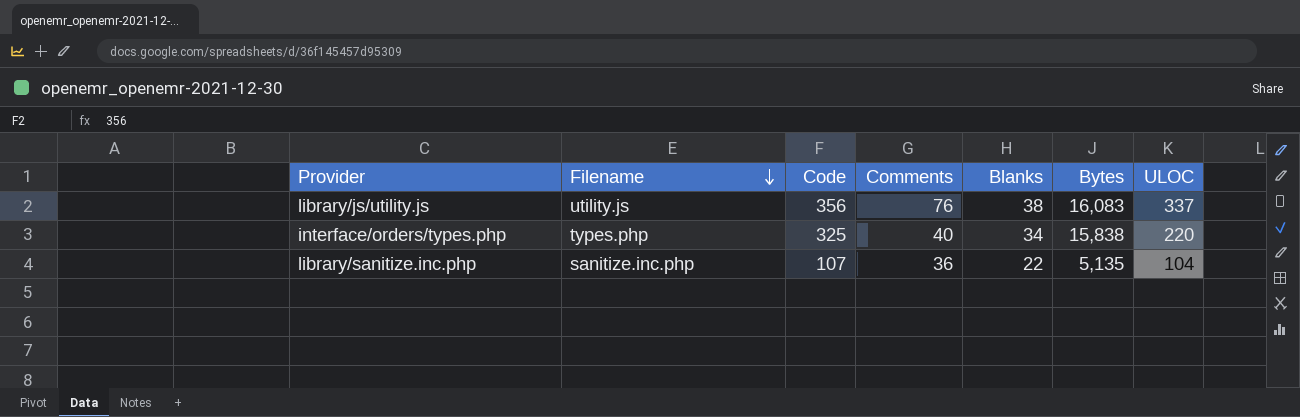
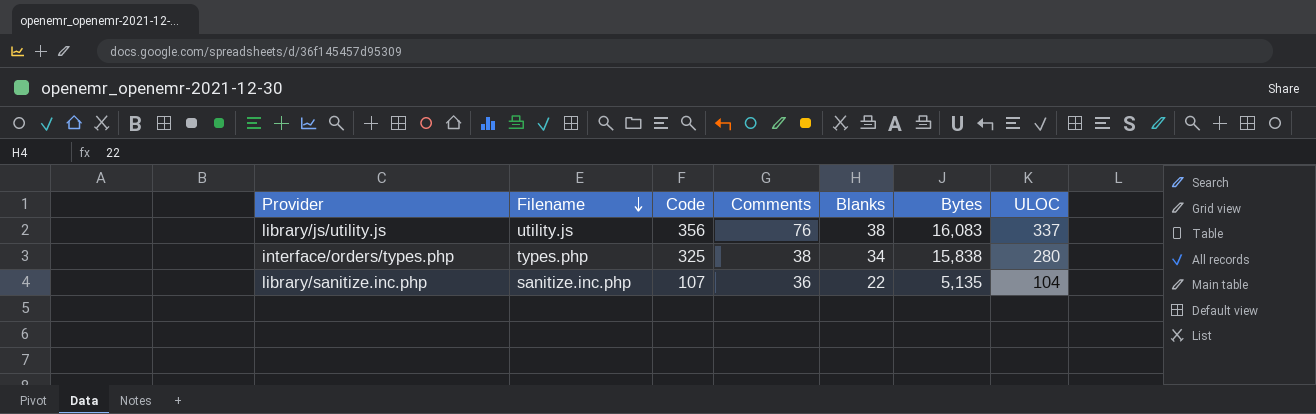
interface/orders/types.php | Comments: 40 -> 38
interface/orders/types.php | ULOC: 220 -> 280

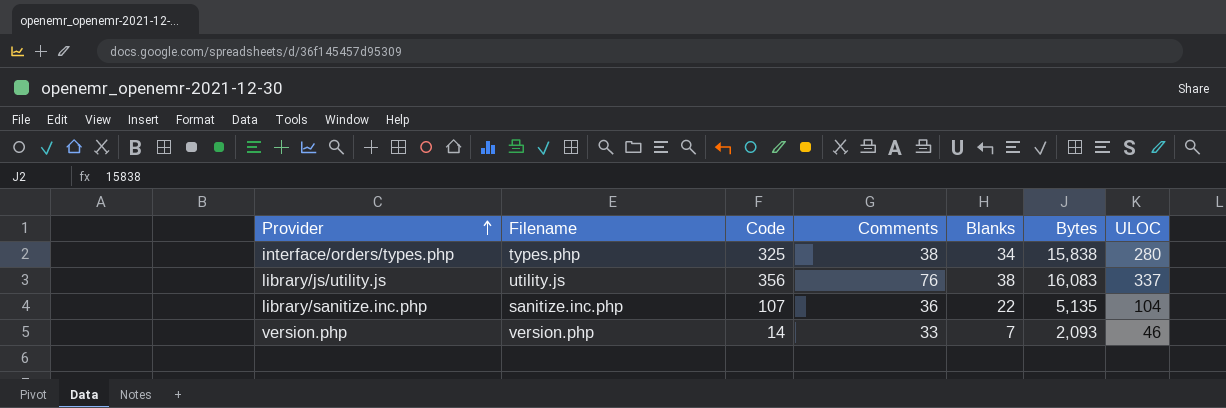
row order: Filename descending -> Provider ascending
row version.php: none -> version.php | 14 | 33 | 7 | 2,093 | 46

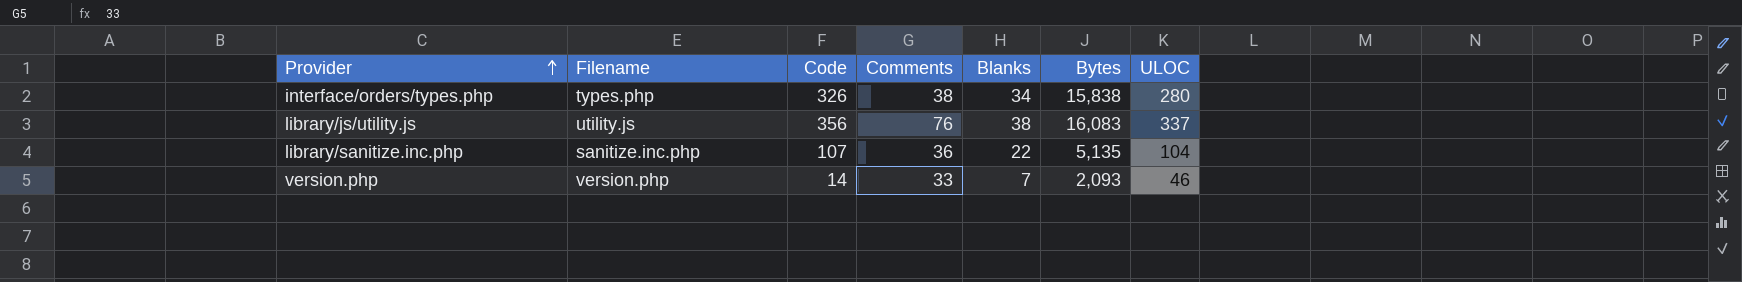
interface/orders/types.php | Code: 325 -> 326

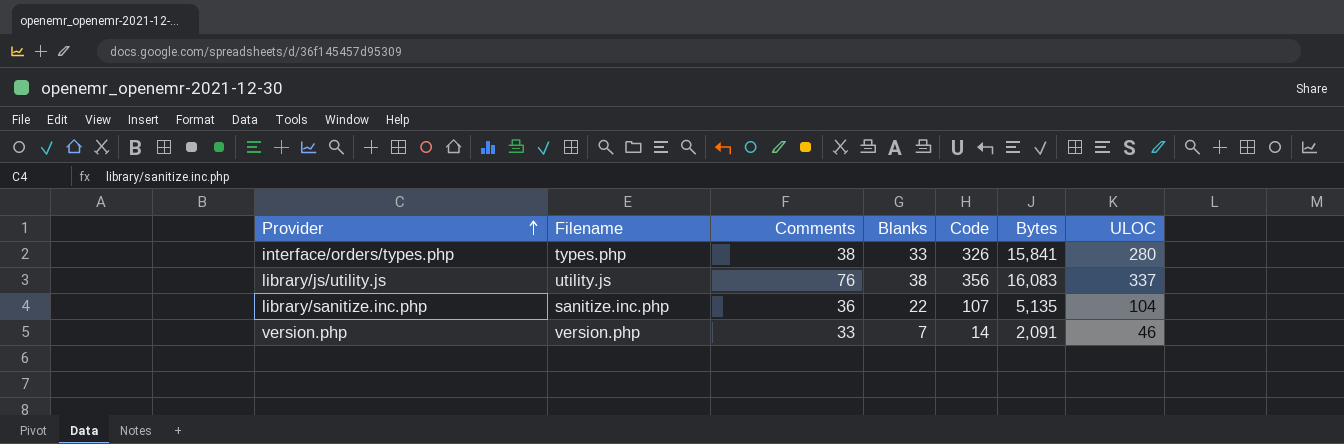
column Code | position: 3 -> 5
interface/orders/types.php | Blanks: 34 -> 33
interface/orders/types.php | Bytes: 15,838 -> 15,841
version.php | Bytes: 2,093 -> 2,091

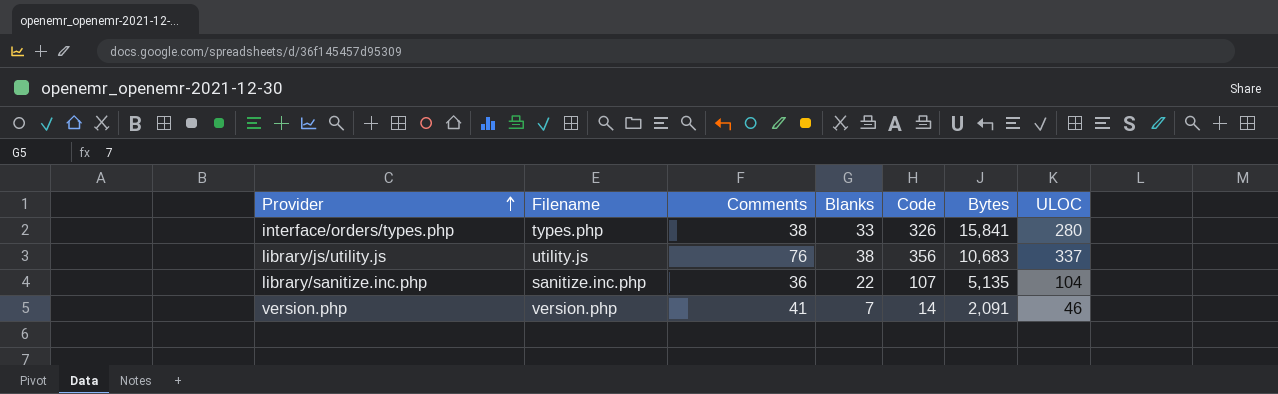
library/js/utility.js | Bytes: 16,083 -> 10,683
version.php | Comments: 33 -> 41

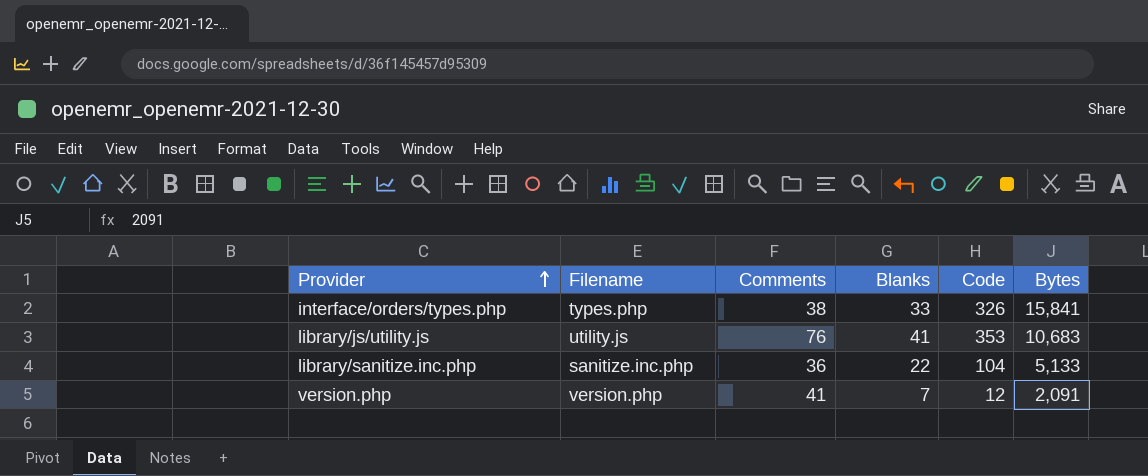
column ULOC | position: 7 -> none
library/js/utility.js | Blanks: 38 -> 41
library/js/utility.js | Code: 356 -> 353
library/sanitize.inc.php | Code: 107 -> 104
library/sanitize.inc.php | Bytes: 5,135 -> 5,133
version.php | Code: 14 -> 12

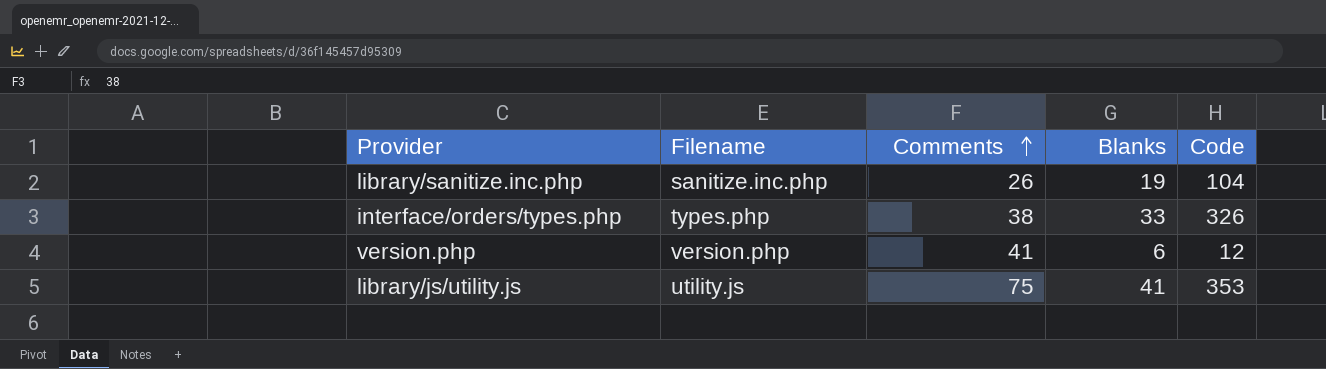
row order: Provider ascending -> Comments ascending
column Bytes | position: 6 -> none
library/sanitize.inc.php | Comments: 36 -> 26
library/sanitize.inc.php | Blanks: 22 -> 19
version.php | Blanks: 7 -> 6
library/js/utility.js | Comments: 76 -> 75

